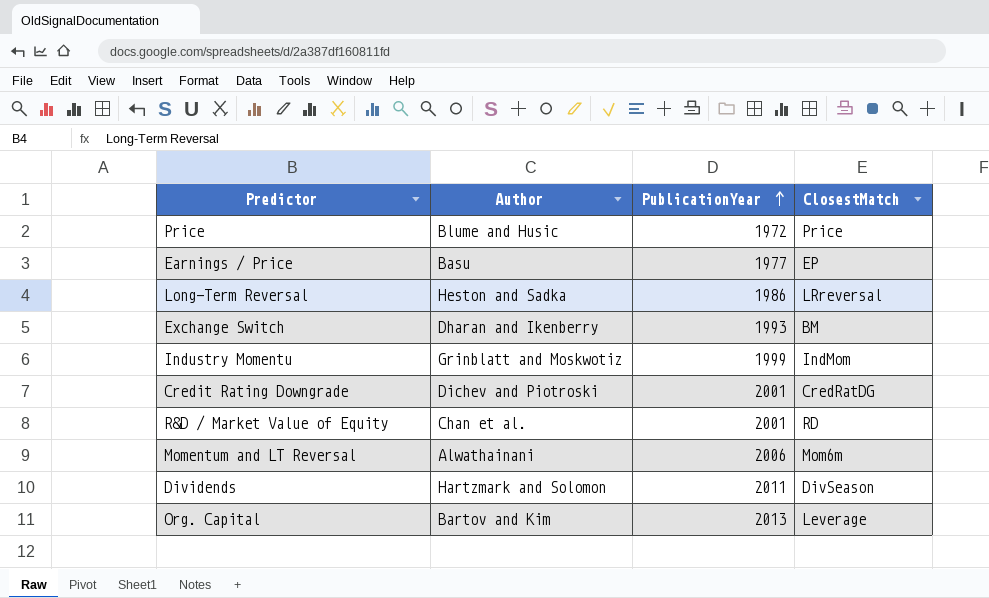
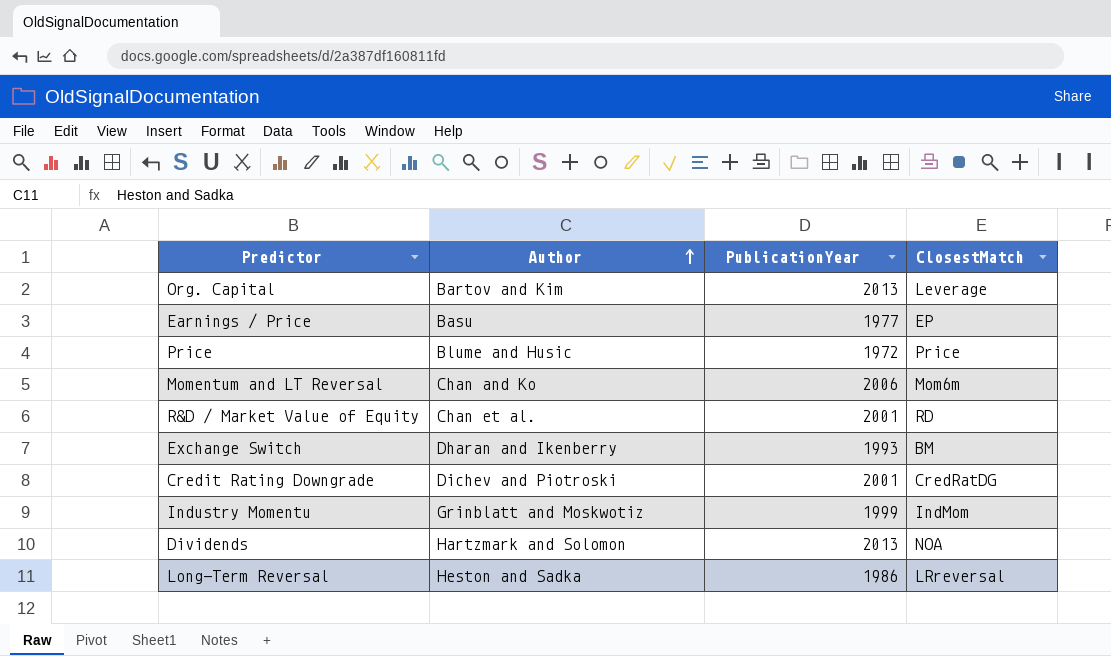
row order: PublicationYear ascending -> Author ascending
Momentum and LT Reversal | Author: Alwathainani -> Chan and Ko
Dividends | PublicationYear: 2011 -> 2013
Dividends | ClosestMatch: DivSeason -> NOA

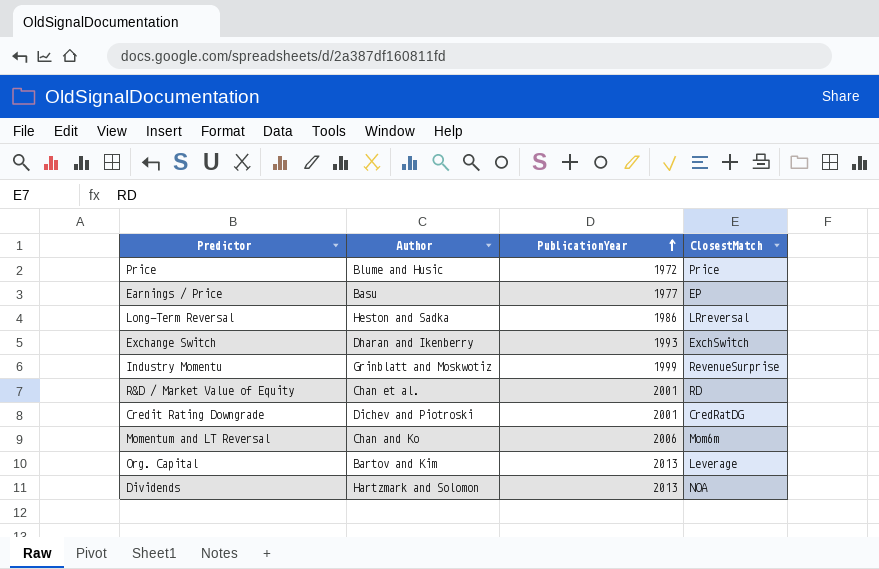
row order: Author ascending -> PublicationYear ascending
Exchange Switch | ClosestMatch: BM -> ExchSwitch
Industry Momentu | ClosestMatch: IndMom -> RevenueSurprise

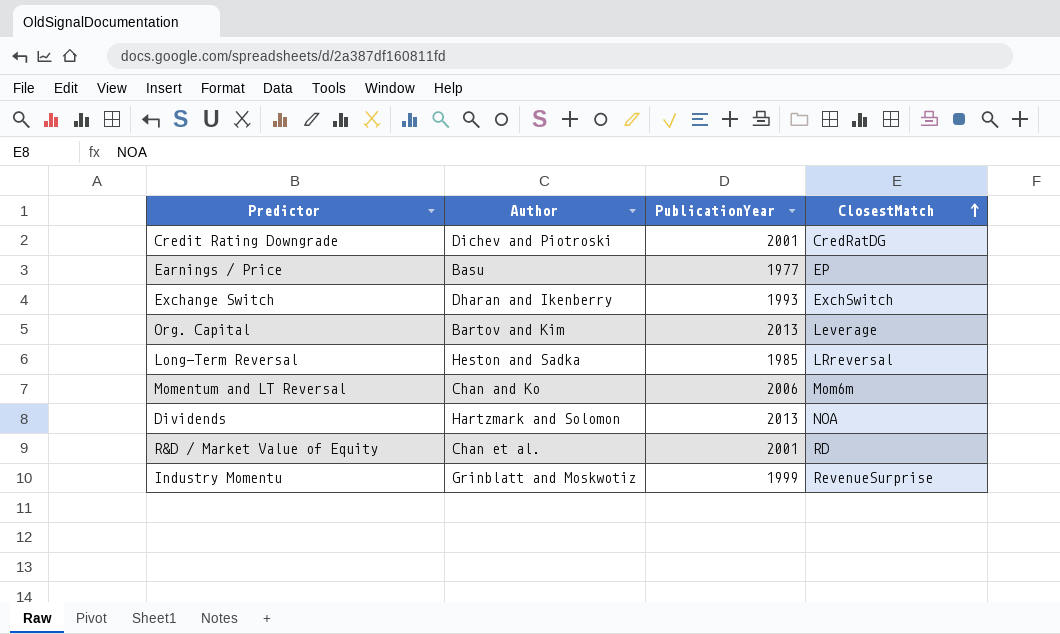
row order: PublicationYear ascending -> ClosestMatch ascending
row Price: Blume and Husic | 1972 | Price -> none
Long-Term Reversal | PublicationYear: 1986 -> 1985

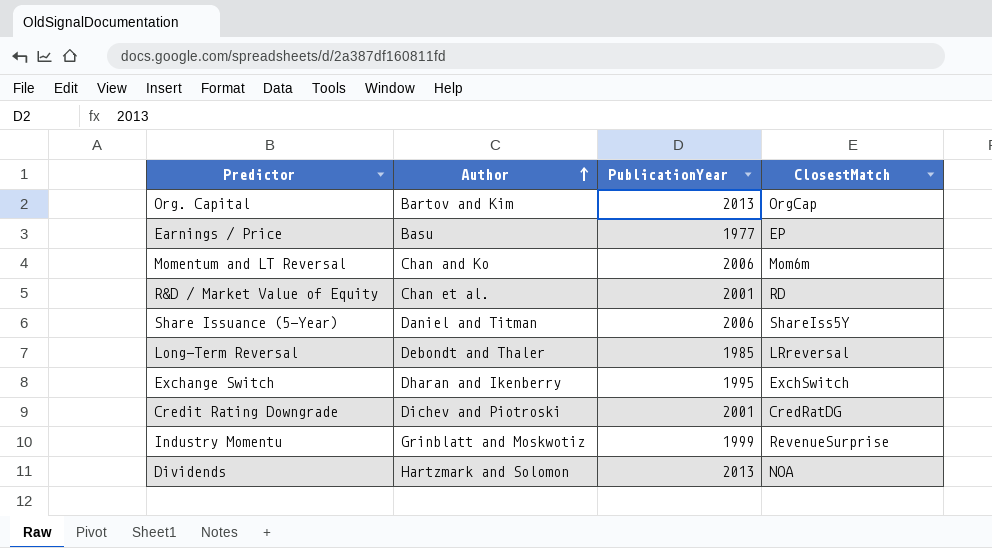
row order: ClosestMatch ascending -> Author ascending
Org. Capital | ClosestMatch: Leverage -> OrgCap
row Share Issuance (5-Year): none -> Daniel and Titman | 2006 | ShareIss5Y
Long-Term Reversal | Author: Heston and Sadka -> Debondt and Thaler
Exchange Switch | PublicationYear: 1993 -> 1995

